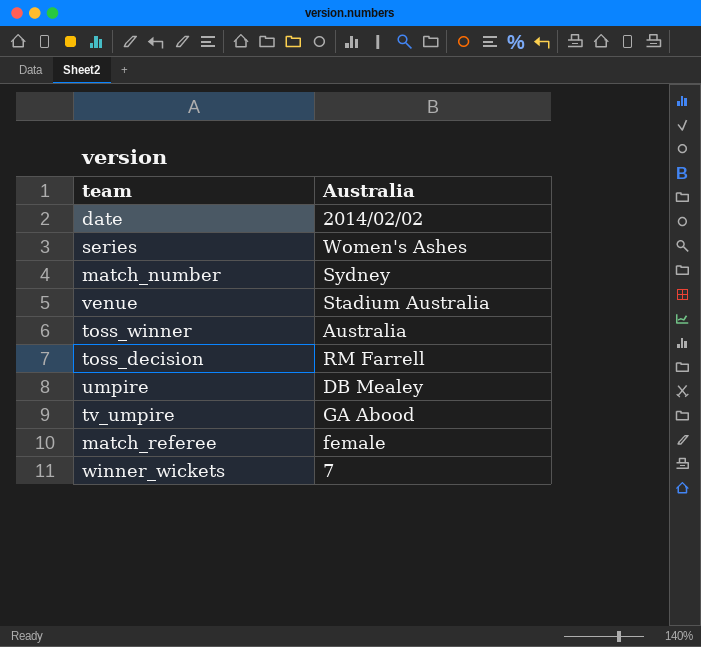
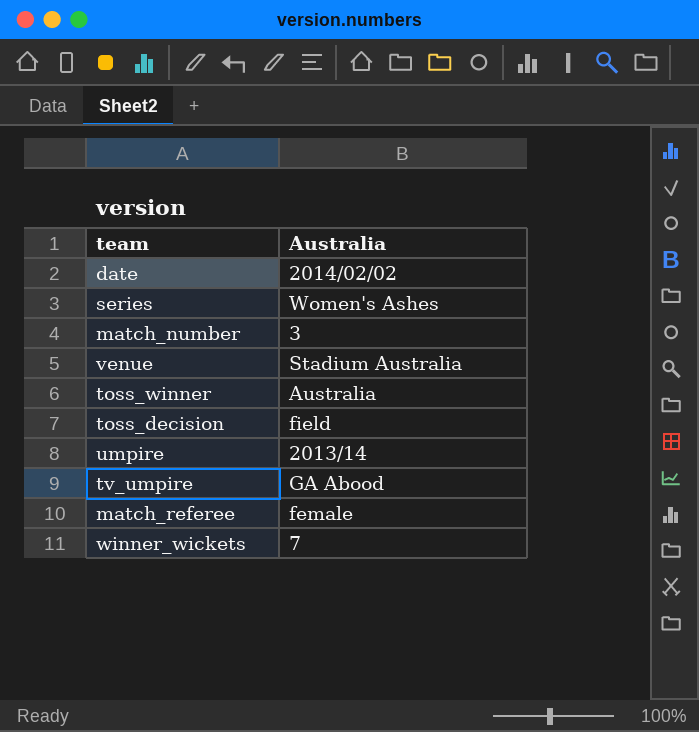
match_number | Australia: Sydney -> 3
toss_decision | Australia: RM Farrell -> field
umpire | Australia: DB Mealey -> 2013/14

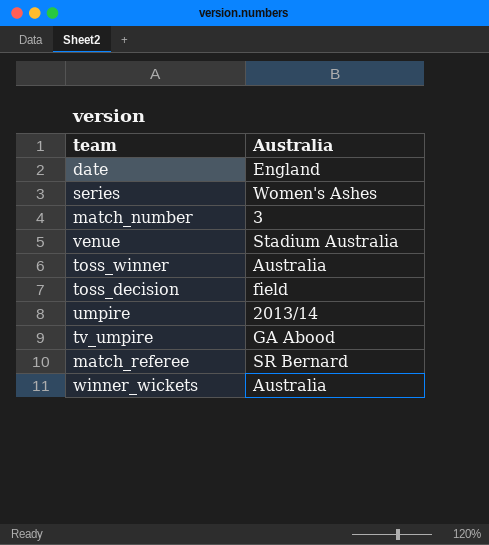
date | Australia: 2014/02/02 -> England
match_referee | Australia: female -> SR Bernard
winner_wickets | Australia: 7 -> Australia

